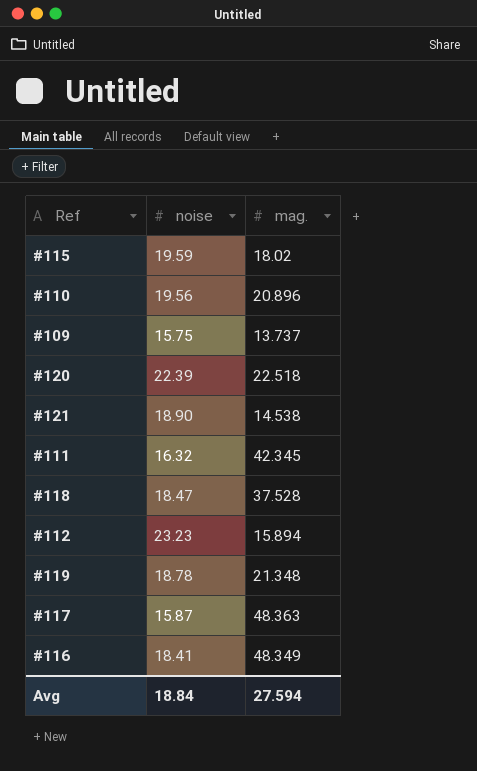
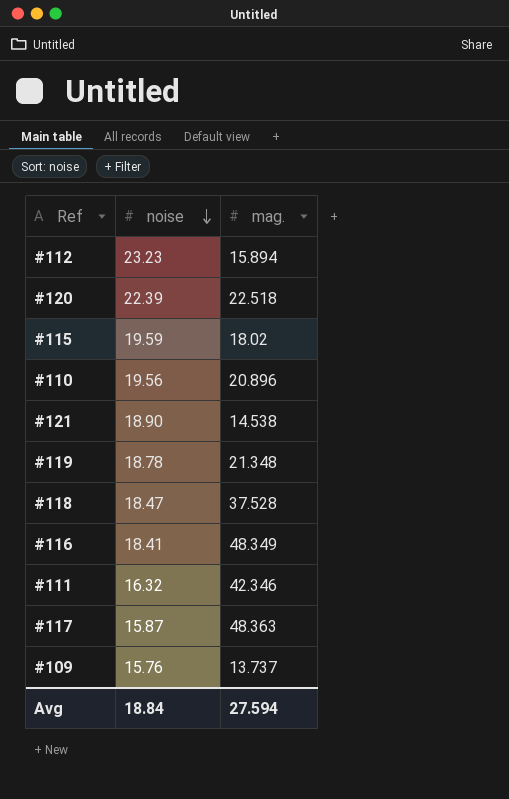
row order: none -> noise descending
#111 | mag.: 42.345 -> 42.346
#109 | noise: 15.75 -> 15.76

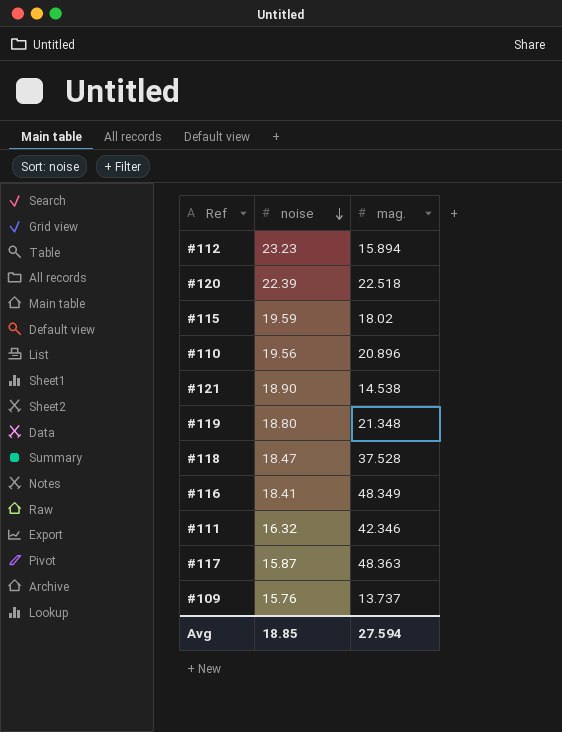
#119 | noise: 18.78 -> 18.80
Avg | noise: 18.84 -> 18.85

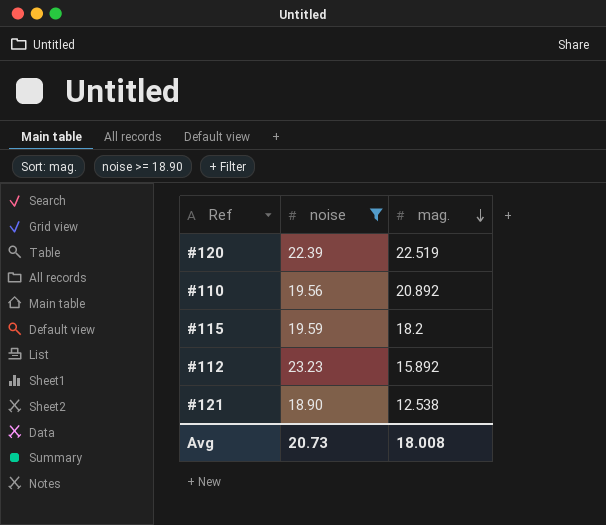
filter: none -> noise >= 18.90
row order: noise descending -> mag. descending
#120 | mag.: 22.518 -> 22.519
#110 | mag.: 20.896 -> 20.892
#115 | mag.: 18.02 -> 18.2
#112 | mag.: 15.894 -> 15.892
#121 | mag.: 14.538 -> 12.538
Avg | noise: 18.85 -> 20.73
Avg | mag.: 27.594 -> 18.008

